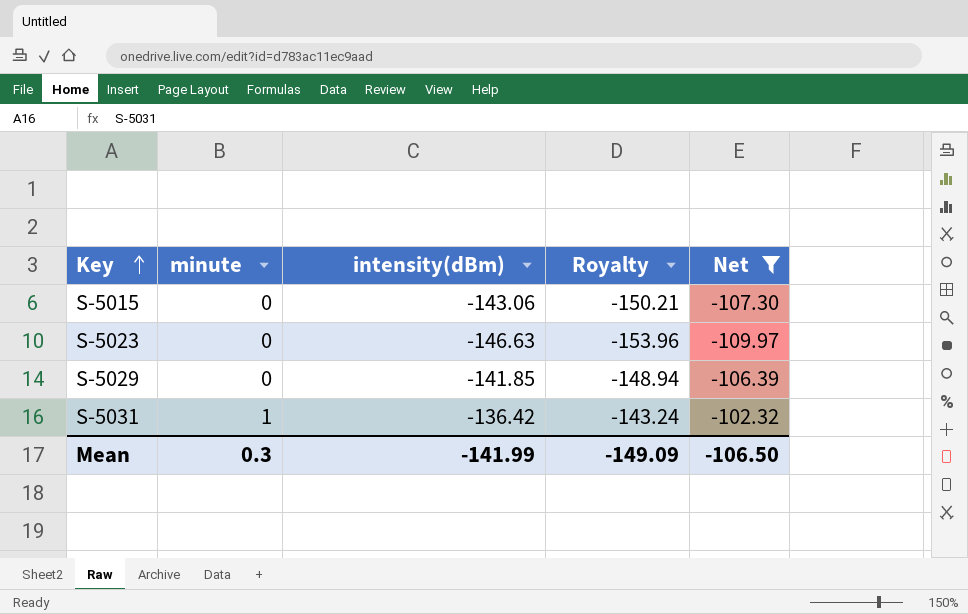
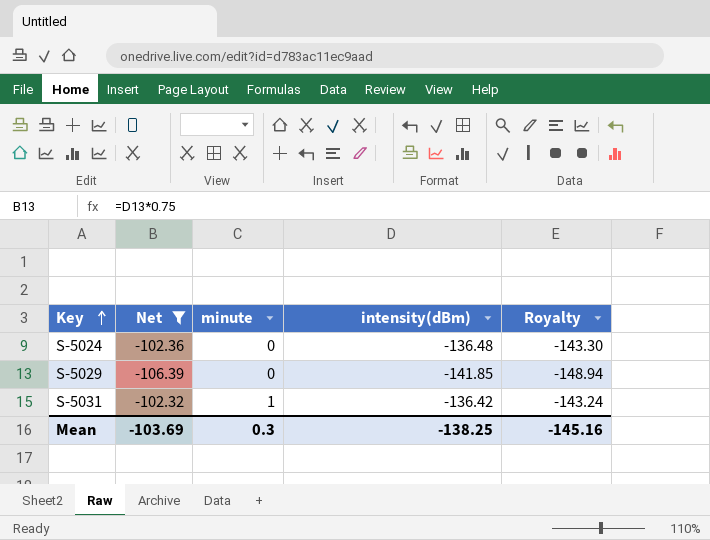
column Net | position: 5 -> 2
row S-5015: 0 | -143.06 | -150.21 | -107.30 -> none
row S-5023: 0 | -146.63 | -153.96 | -109.97 -> none
row S-5024: none -> -102.36 | 0 | -136.48 | -143.30
Mean | Net: -106.50 -> -103.69
Mean | intensity(dBm): -141.99 -> -138.25
Mean | Royalty: -149.09 -> -145.16

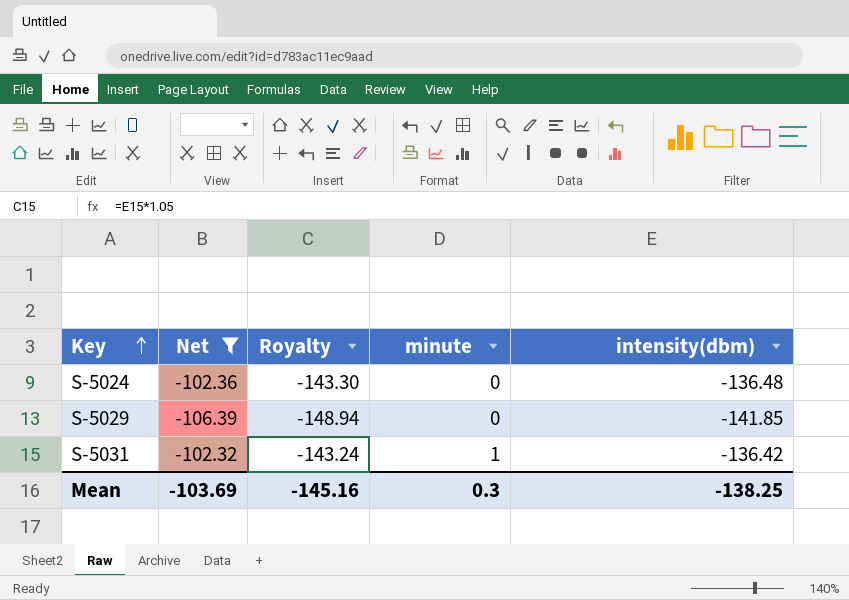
column Royalty | position: 5 -> 3
column name: intensity(dBm) -> intensity(dbm)

